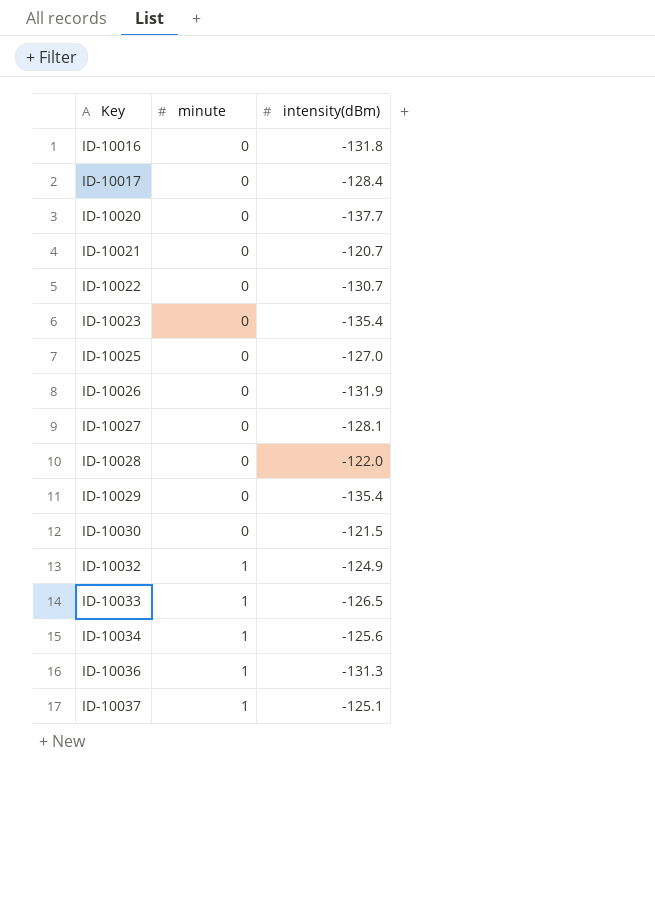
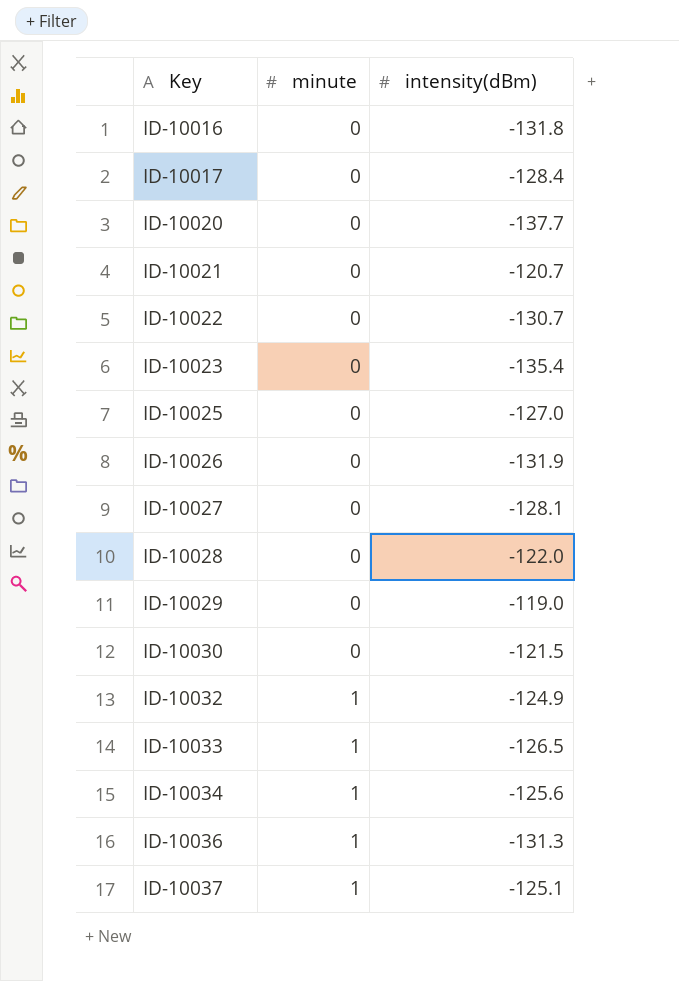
ID-10029 | intensity(dBm): -135.4 -> -119.0

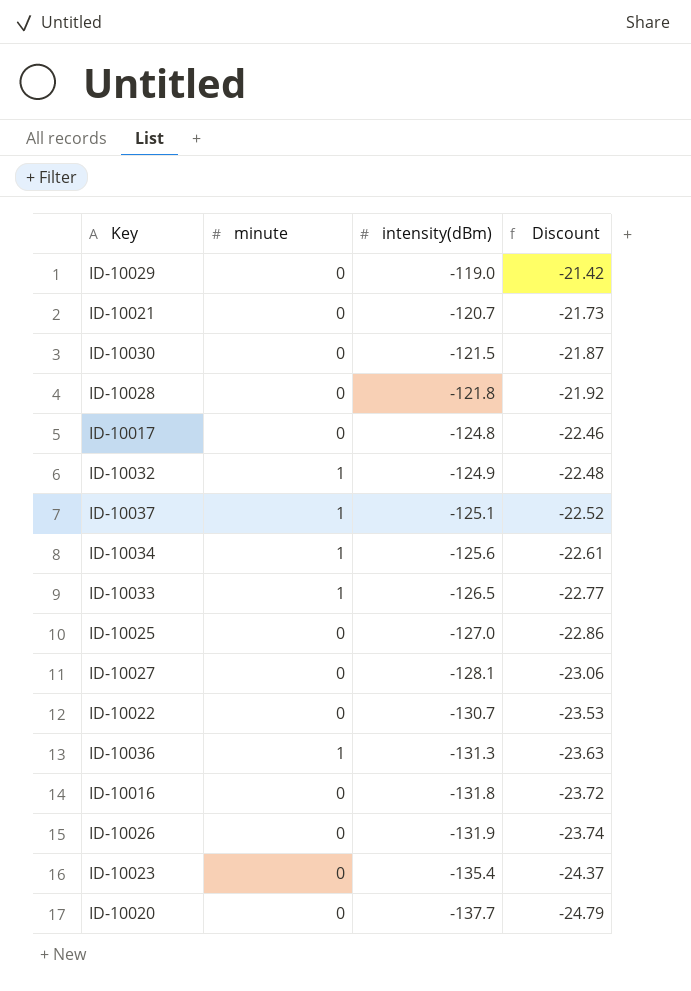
row order: Key ascending -> intensity(dBm) descending
column Discount | formula: none -> [intensity(dBm)] * 0.18
ID-10028 | intensity(dBm): -122.0 -> -121.8
ID-10017 | intensity(dBm): -128.4 -> -124.8

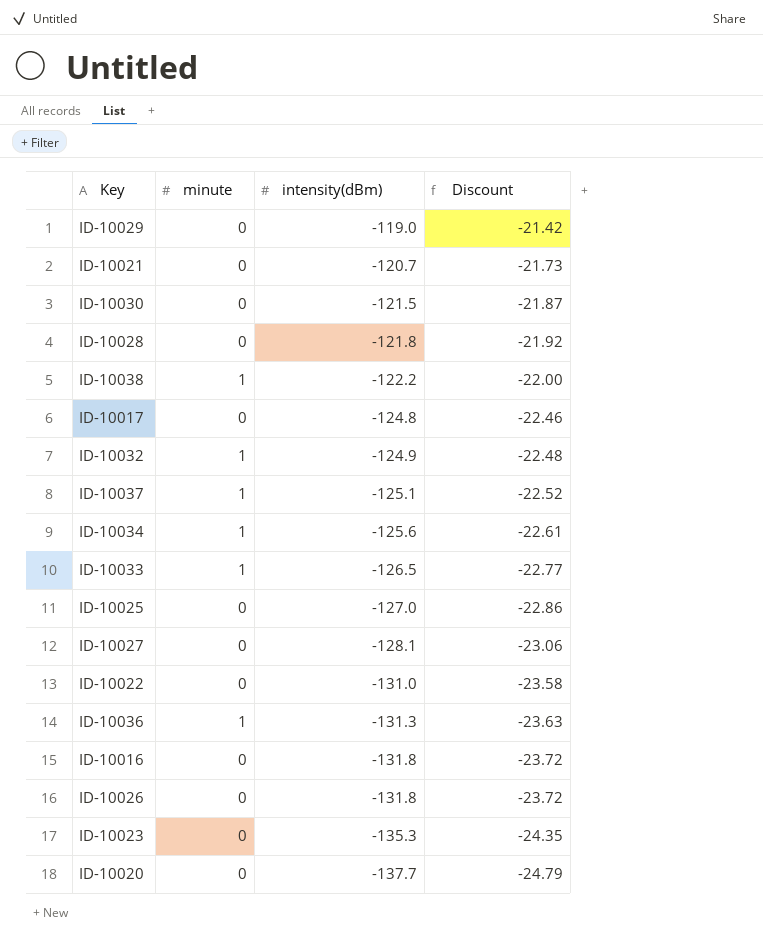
row ID-10038: none -> 1 | -122.2 | -22.00
ID-10022 | intensity(dBm): -130.7 -> -131.0
ID-10022 | Discount: -23.53 -> -23.58
ID-10026 | intensity(dBm): -131.9 -> -131.8
ID-10026 | Discount: -23.74 -> -23.72
ID-10023 | intensity(dBm): -135.4 -> -135.3
ID-10023 | Discount: -24.37 -> -24.35

